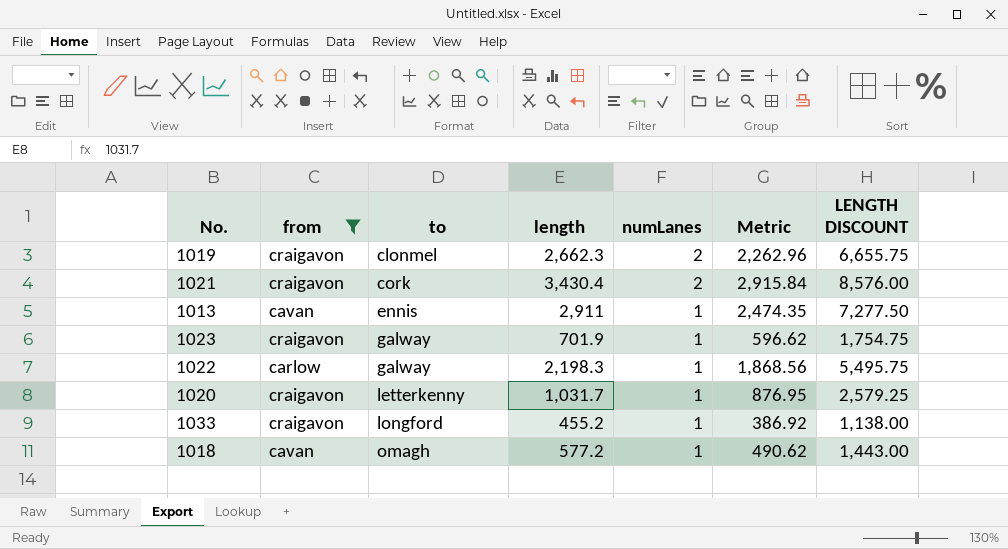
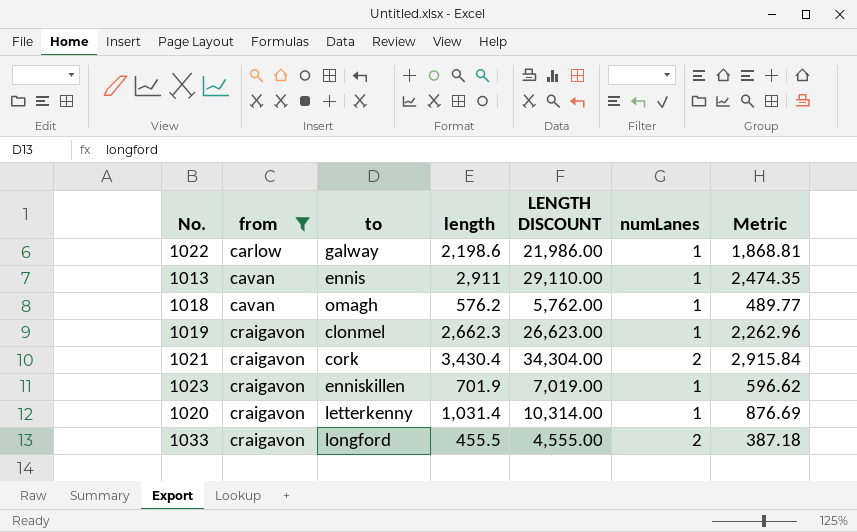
row order: to ascending -> from ascending
column LENGTH DISCOUNT | formula: [length] * 2.5 -> [length] * 10
column LENGTH DISCOUNT | position: 7 -> 5
1022 | length: 2,198.3 -> 2,198.6
1022 | Metric: 1,868.56 -> 1,868.81
1018 | length: 577.2 -> 576.2
1018 | Metric: 490.62 -> 489.77
1019 | numLanes: 2 -> 1
1023 | to: galway -> enniskillen
1020 | length: 1,031.7 -> 1,031.4
1020 | Metric: 876.95 -> 876.69
1033 | length: 455.2 -> 455.5
1033 | numLanes: 1 -> 2
1033 | Metric: 386.92 -> 387.18

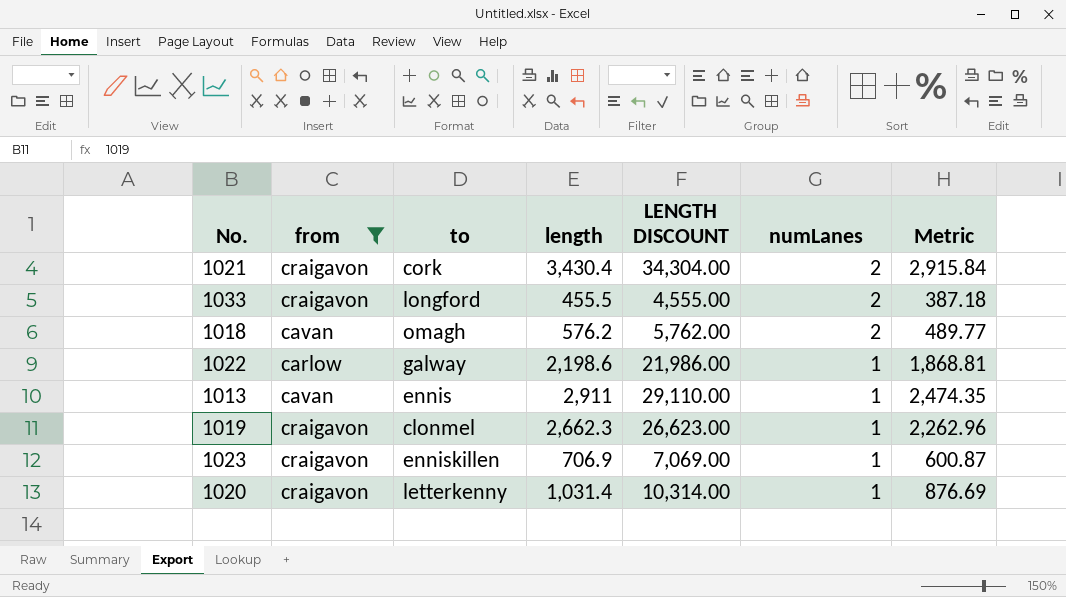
row order: from ascending -> numLanes descending
1018 | numLanes: 1 -> 2
1023 | length: 701.9 -> 706.9
1023 | LENGTH DISCOUNT: 7,019.00 -> 7,069.00
1023 | Metric: 596.62 -> 600.87

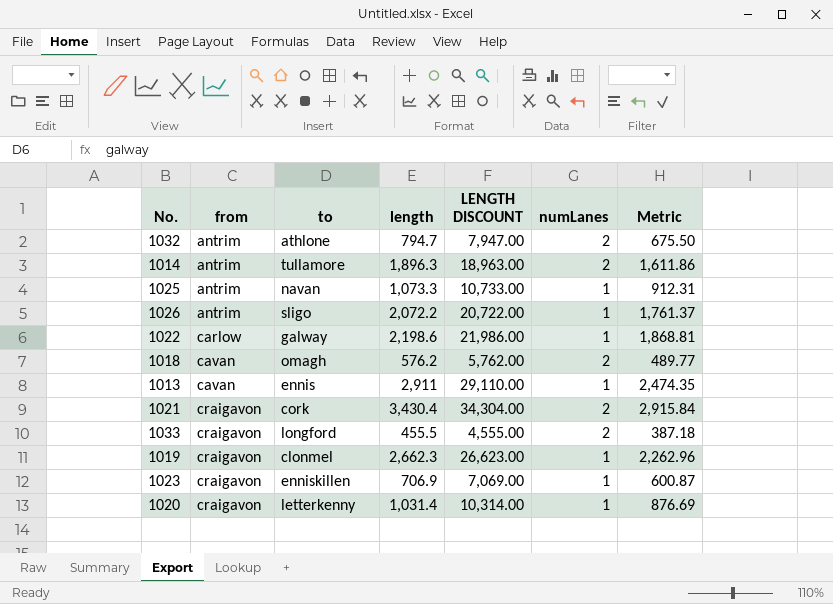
filter: from != antrim -> none
row order: numLanes descending -> from ascending

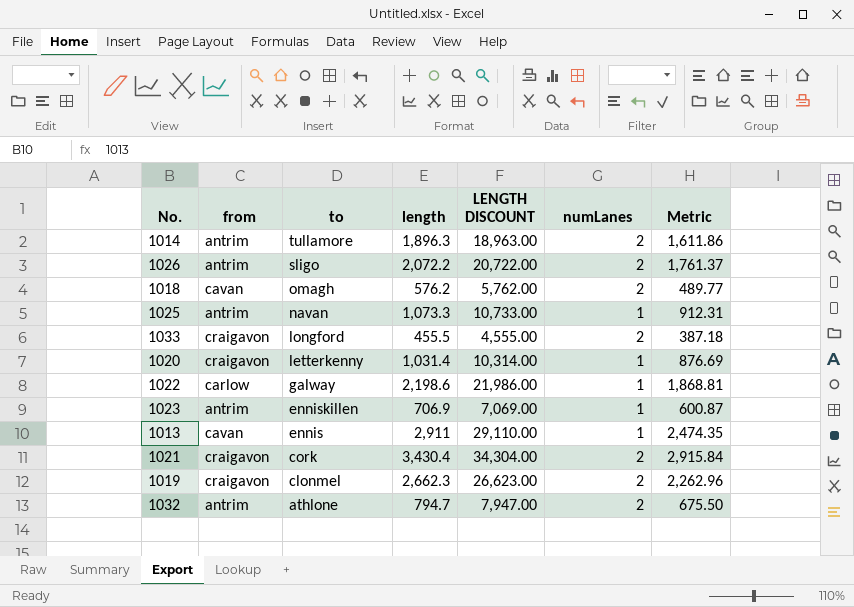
row order: from ascending -> to descending
1026 | numLanes: 1 -> 2
1023 | from: craigavon -> antrim
1019 | numLanes: 1 -> 2

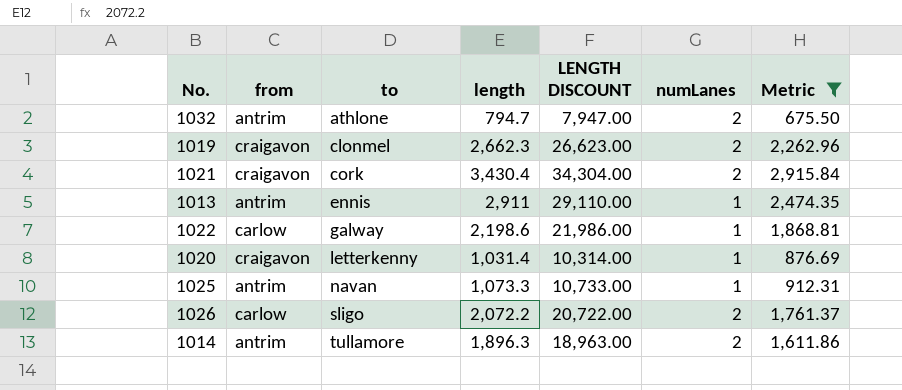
filter: none -> Metric >= 675.50
row order: to descending -> to ascending
1013 | from: cavan -> antrim
1026 | from: antrim -> carlow

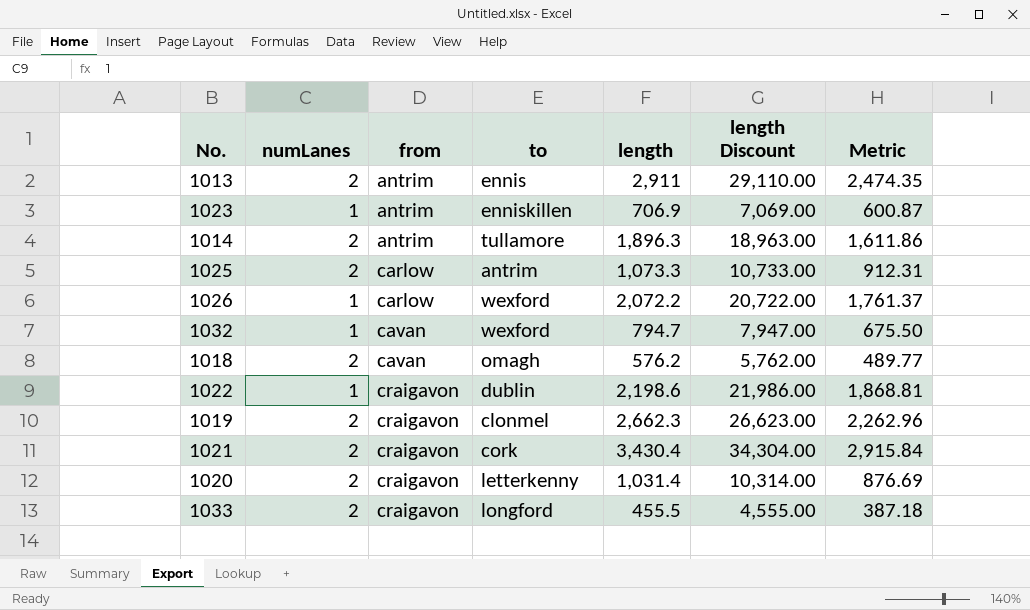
filter: Metric >= 675.50 -> none
row order: to ascending -> from ascending
column numLanes | position: 6 -> 2
column name: LENGTH DISCOUNT -> length Discount
1013 | numLanes: 1 -> 2
1025 | numLanes: 1 -> 2
1025 | from: antrim -> carlow
1025 | to: navan -> antrim
1026 | numLanes: 2 -> 1
1026 | to: sligo -> wexford
1032 | numLanes: 2 -> 1
1032 | from: antrim -> cavan
1032 | to: athlone -> wexford
1022 | from: carlow -> craigavon
1022 | to: galway -> dublin
1020 | numLanes: 1 -> 2

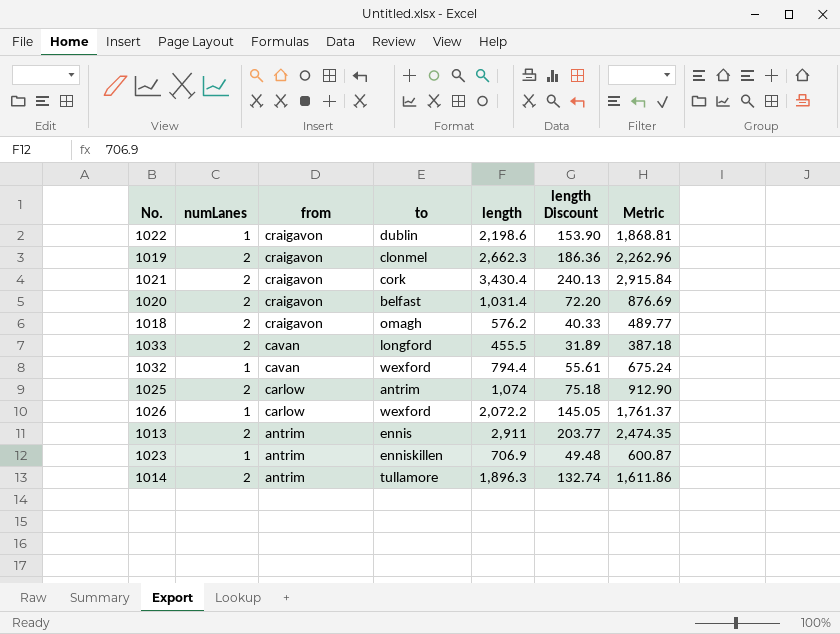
row order: from ascending -> from descending
column length Discount | formula: [length] * 10 -> [length] * 0.07
1020 | to: letterkenny -> belfast
1018 | from: cavan -> craigavon
1033 | from: craigavon -> cavan
1032 | length: 794.7 -> 794.4
1032 | Metric: 675.50 -> 675.24
1025 | length: 1,073.3 -> 1,074
1025 | Metric: 912.31 -> 912.90

